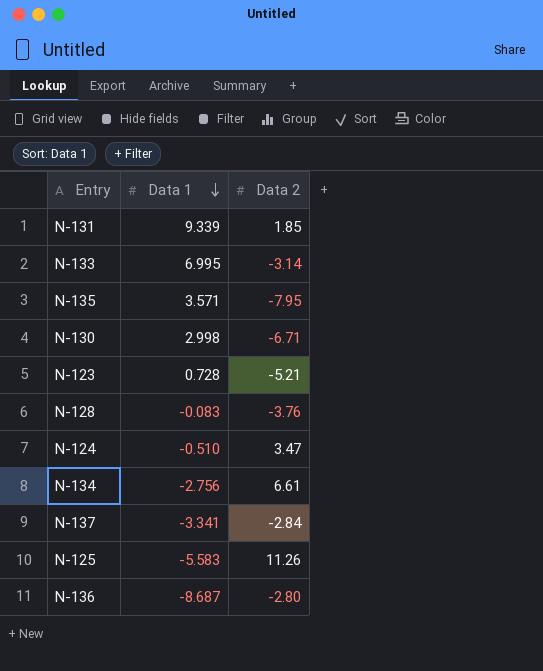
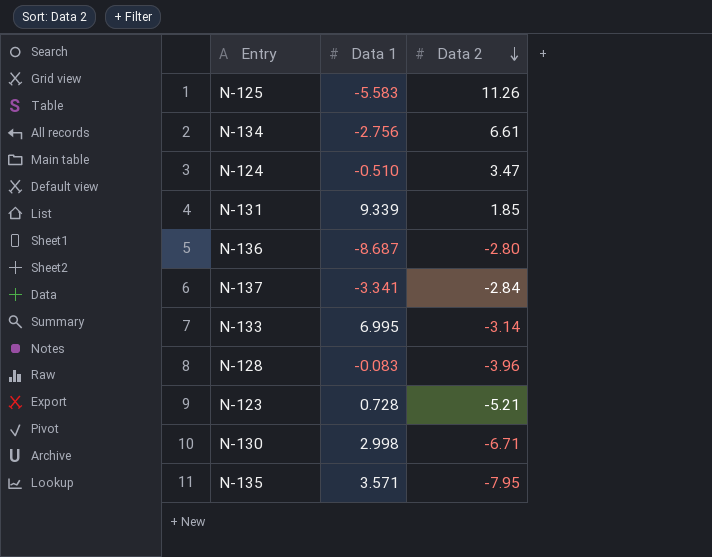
row order: Data 1 descending -> Data 2 descending
N-128 | Data 2: -3.76 -> -3.96

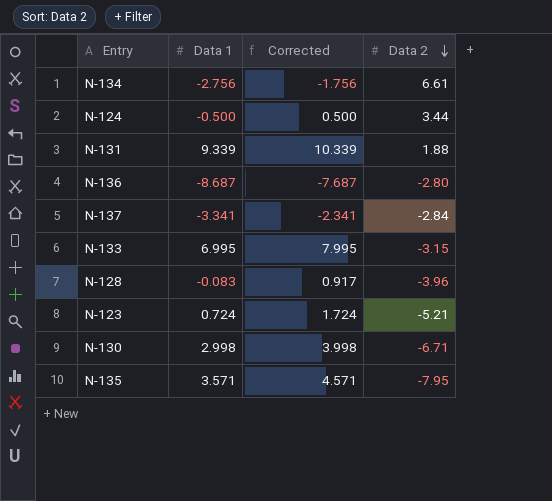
column Corrected | formula: none -> [Data 1] + 1
row N-125: -5.583 | 11.26 -> none
N-124 | Data 1: -0.510 -> -0.500
N-124 | Data 2: 3.47 -> 3.44
N-131 | Data 2: 1.85 -> 1.88
N-133 | Data 2: -3.14 -> -3.15
N-123 | Data 1: 0.728 -> 0.724

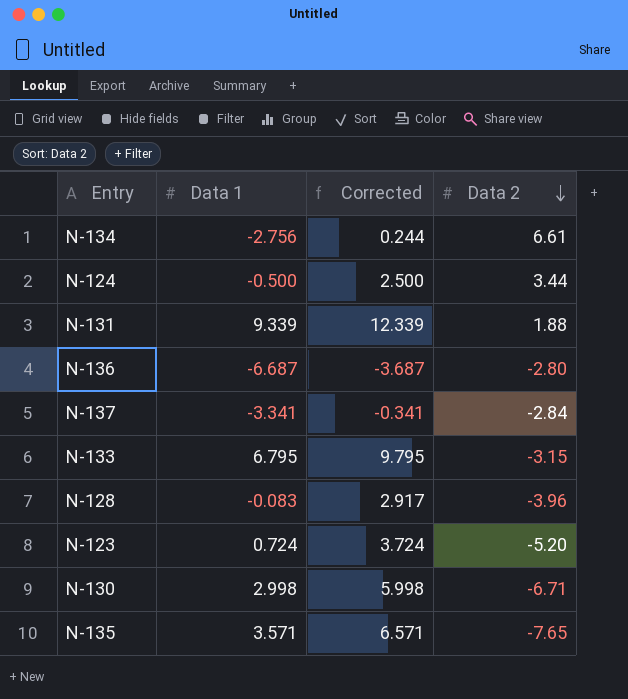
column Corrected | formula: [Data 1] + 1 -> [Data 1] + 3
N-136 | Data 1: -8.687 -> -6.687
N-133 | Data 1: 6.995 -> 6.795
N-123 | Data 2: -5.21 -> -5.20
N-135 | Data 2: -7.95 -> -7.65

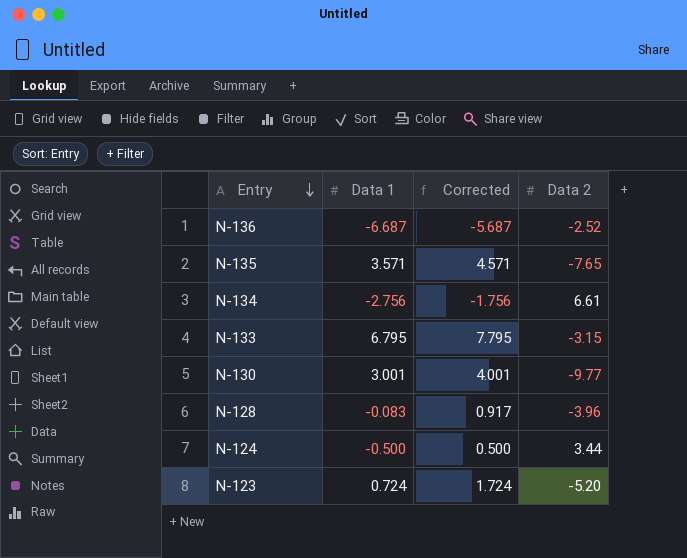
row order: Data 2 descending -> Entry descending
column Corrected | formula: [Data 1] + 3 -> [Data 1] + 1
row N-131: 9.339 | 12.339 | 1.88 -> none
row N-137: -3.341 | -0.341 | -2.84 -> none
N-136 | Data 2: -2.80 -> -2.52
N-130 | Data 1: 2.998 -> 3.001
N-130 | Data 2: -6.71 -> -9.77

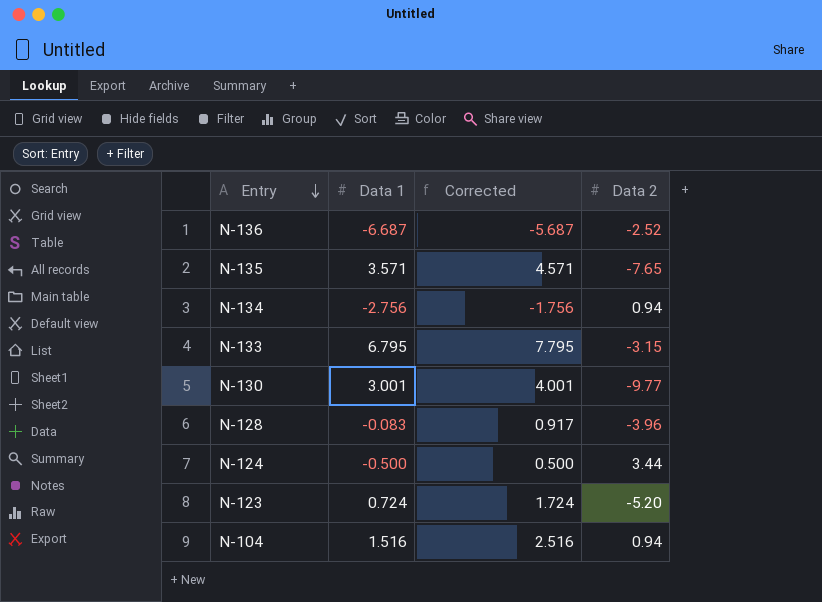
N-134 | Data 2: 6.61 -> 0.94
row N-104: none -> 1.516 | 2.516 | 0.94

